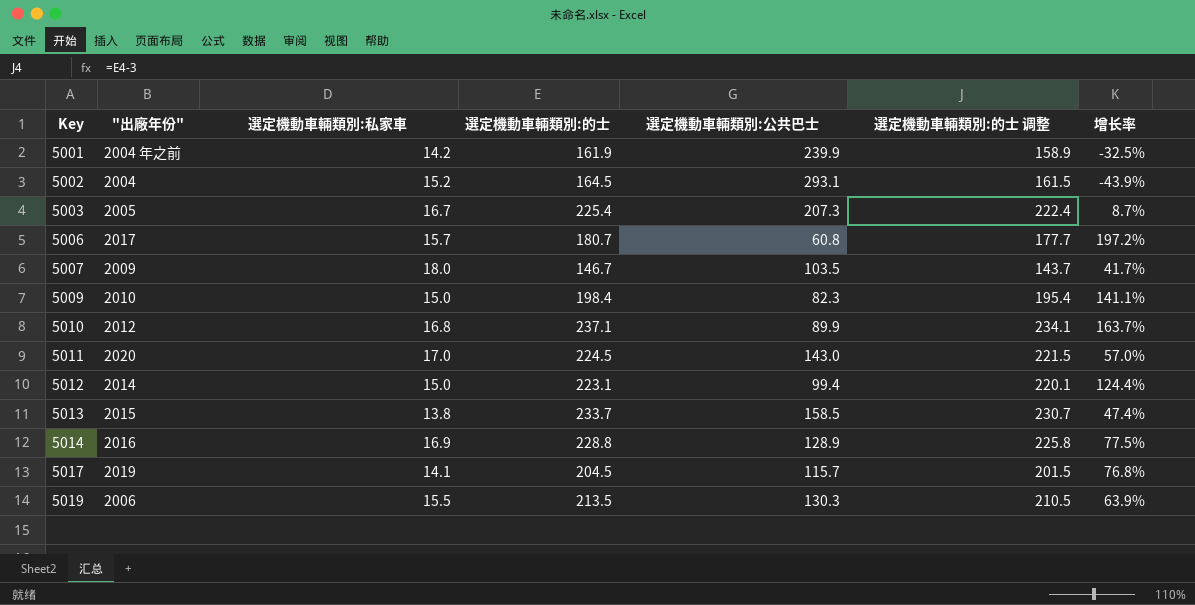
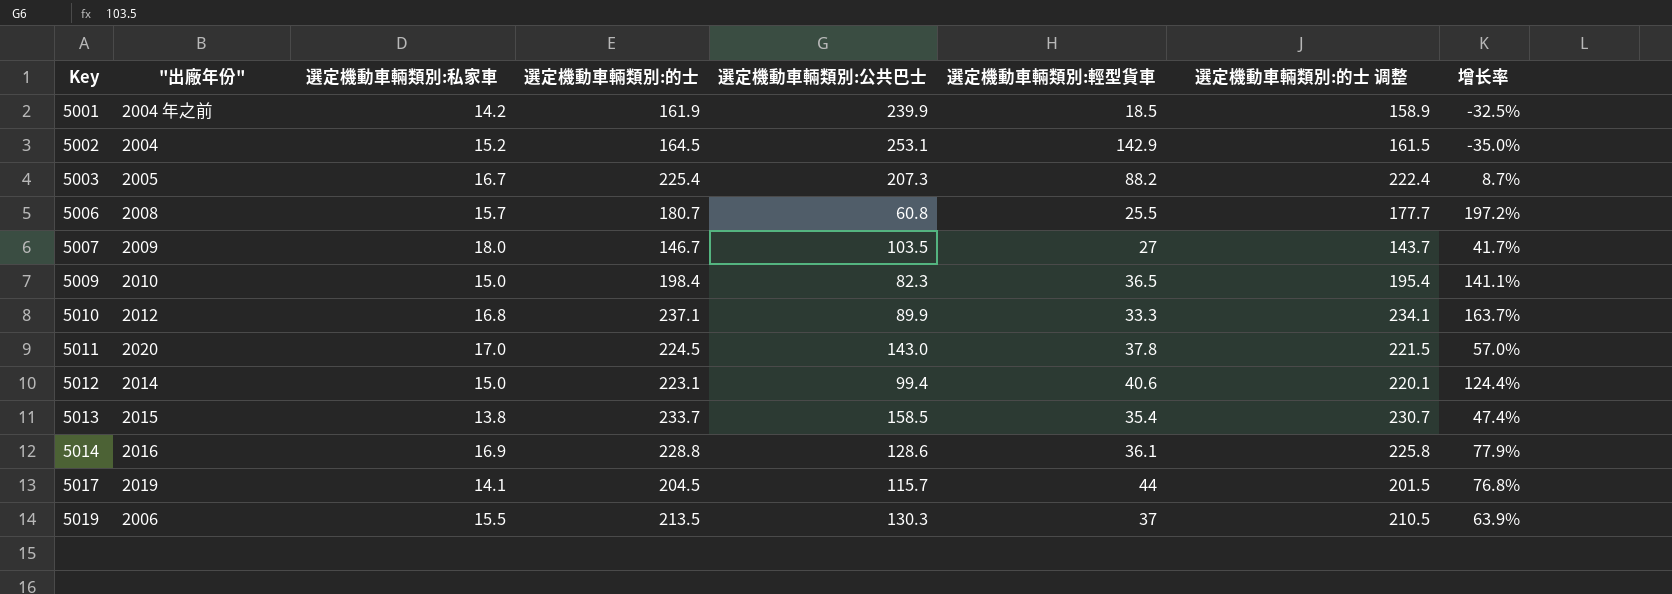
column 選定機動車輛類別:輕型貨車 | position: none -> 6
5002 | 選定機動車輛類別:公共巴士: 293.1 -> 253.1
5002 | 增长率: -43.9% -> -35.0%
5006 | "出廠年份": 2017 -> 2008
5014 | 選定機動車輛類別:公共巴士: 128.9 -> 128.6
5014 | 增长率: 77.5% -> 77.9%

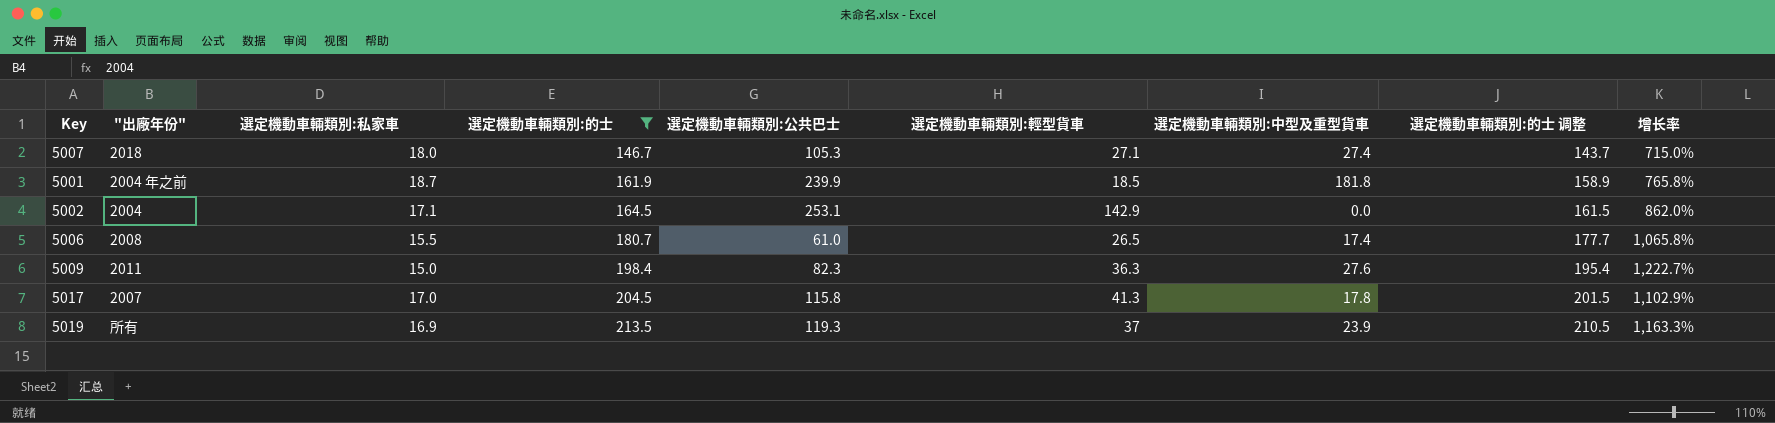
filter: none -> 選定機動車輛類別:的士 <= 213.5
row order: Key ascending -> 選定機動車輛類別:的士 ascending
column 選定機動車輛類別:中型及重型貨車 | position: none -> 7
column 增长率 | formula: ([選定機動車輛類別:的士] - [選定機動車輛類別:公共巴士]) / [選定機動車輛類別:公共巴士] -> ([選定機動車輛類別:的士] - [選定機動車輛類別:私家車]) / [選定機動車輛類別:私家車]
5007 | "出廠年份": 2009 -> 2018
5007 | 選定機動車輛類別:公共巴士: 103.5 -> 105.3
5007 | 選定機動車輛類別:輕型貨車: 27 -> 27.1
5001 | 選定機動車輛類別:私家車: 14.2 -> 18.7
5002 | 選定機動車輛類別:私家車: 15.2 -> 17.1
5006 | 選定機動車輛類別:私家車: 15.7 -> 15.5
5006 | 選定機動車輛類別:公共巴士: 60.8 -> 61.0
5006 | 選定機動車輛類別:輕型貨車: 25.5 -> 26.5
5009 | "出廠年份": 2010 -> 2011
5009 | 選定機動車輛類別:輕型貨車: 36.5 -> 36.3
5017 | "出廠年份": 2019 -> 2007
5017 | 選定機動車輛類別:私家車: 14.1 -> 17.0
5017 | 選定機動車輛類別:公共巴士: 115.7 -> 115.8
5017 | 選定機動車輛類別:輕型貨車: 44 -> 41.3
5019 | "出廠年份": 2006 -> 所有
5019 | 選定機動車輛類別:私家車: 15.5 -> 16.9
5019 | 選定機動車輛類別:公共巴士: 130.3 -> 119.3

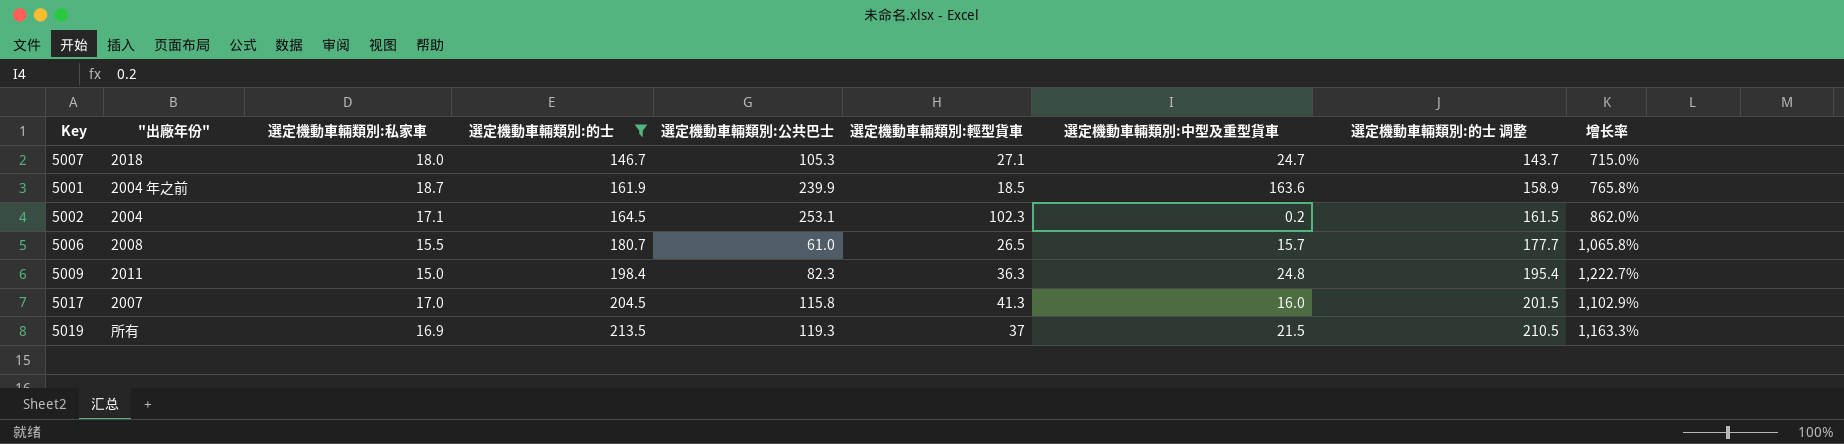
5007 | 選定機動車輛類別:中型及重型貨車: 27.4 -> 24.7
5001 | 選定機動車輛類別:中型及重型貨車: 181.8 -> 163.6
5002 | 選定機動車輛類別:輕型貨車: 142.9 -> 102.3
5002 | 選定機動車輛類別:中型及重型貨車: 0.0 -> 0.2
5006 | 選定機動車輛類別:中型及重型貨車: 17.4 -> 15.7
5009 | 選定機動車輛類別:中型及重型貨車: 27.6 -> 24.8
5017 | 選定機動車輛類別:中型及重型貨車: 17.8 -> 16.0
5019 | 選定機動車輛類別:中型及重型貨車: 23.9 -> 21.5

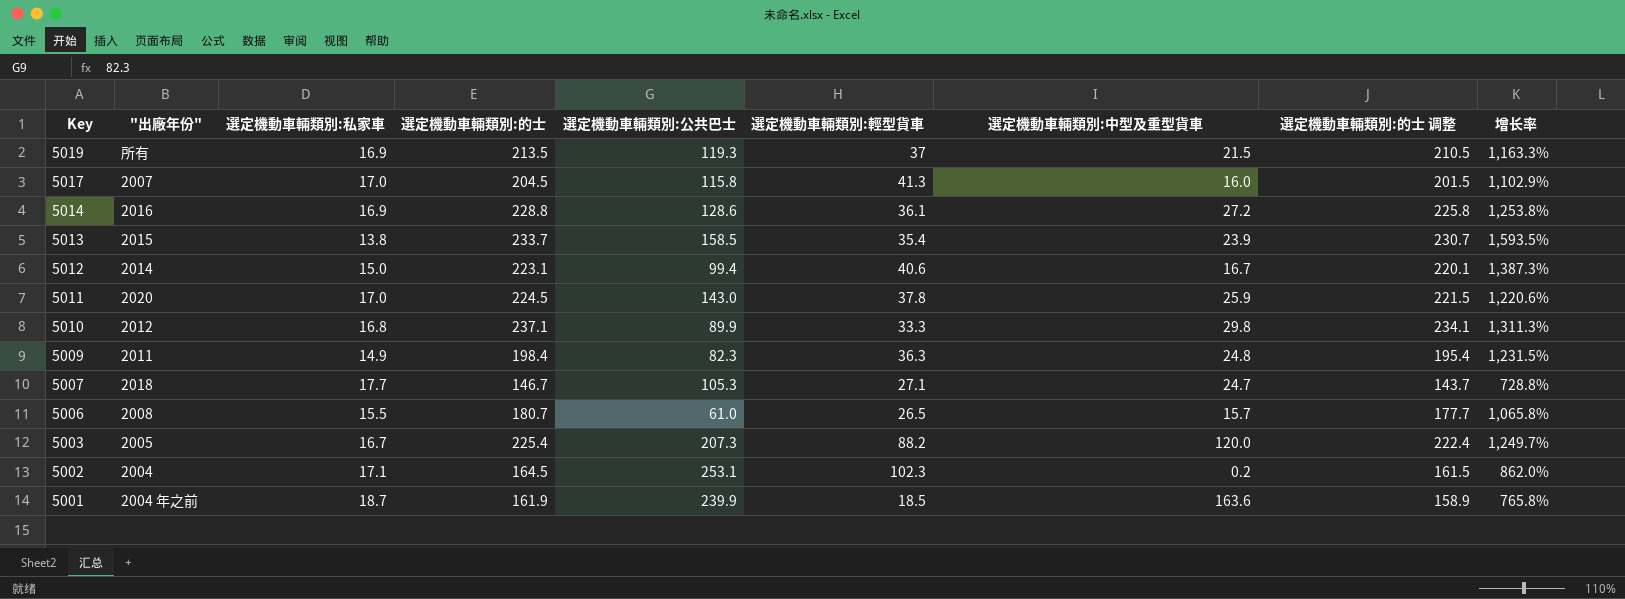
filter: 選定機動車輛類別:的士 <= 213.5 -> none
row order: 選定機動車輛類別:的士 ascending -> Key descending
5009 | 選定機動車輛類別:私家車: 15.0 -> 14.9
5009 | 增长率: 1,222.7% -> 1,231.5%
5007 | 選定機動車輛類別:私家車: 18.0 -> 17.7
5007 | 增长率: 715.0% -> 728.8%

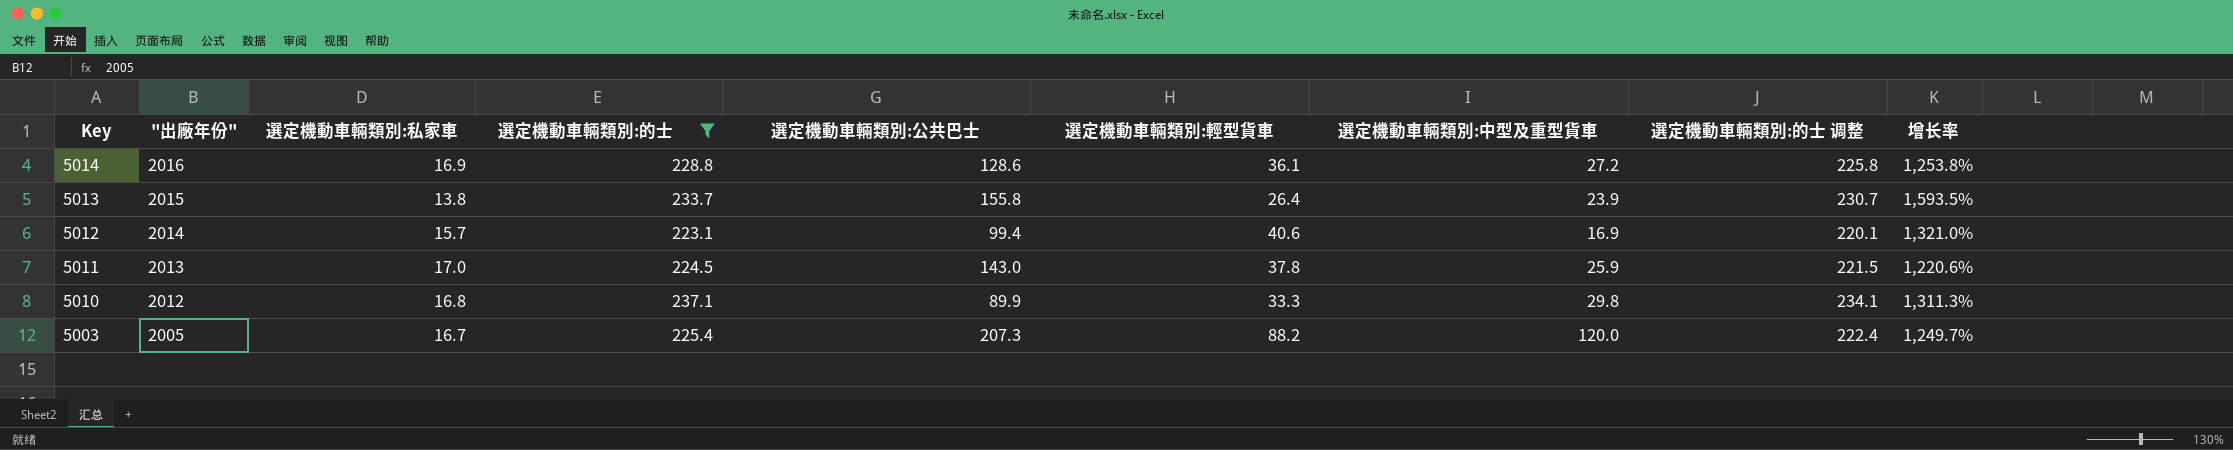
filter: none -> 選定機動車輛類別:的士 >= 223.1
5013 | 選定機動車輛類別:公共巴士: 158.5 -> 155.8
5013 | 選定機動車輛類別:輕型貨車: 35.4 -> 26.4
5012 | 選定機動車輛類別:私家車: 15.0 -> 15.7
5012 | 選定機動車輛類別:中型及重型貨車: 16.7 -> 16.9
5012 | 增长率: 1,387.3% -> 1,321.0%
5011 | "出廠年份": 2020 -> 2013

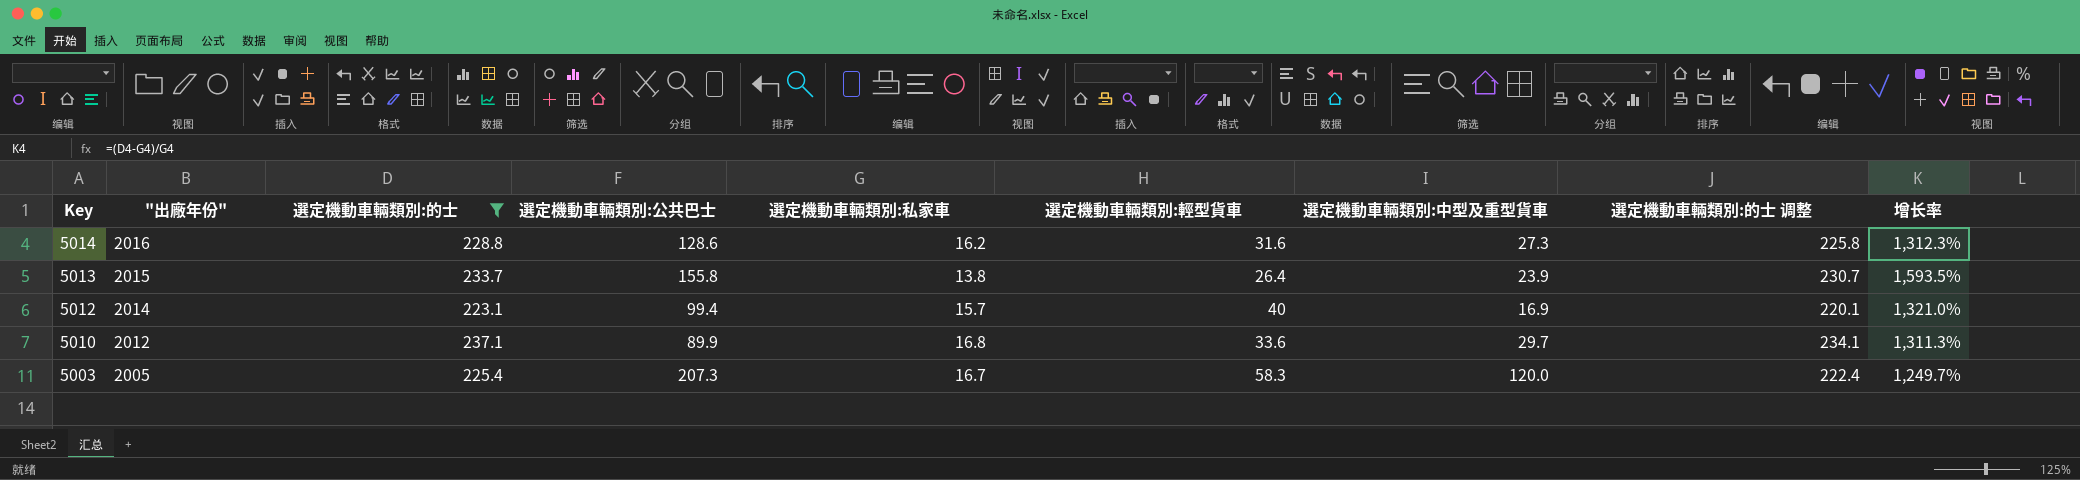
column 選定機動車輛類別:私家車 | position: 3 -> 5
row 5011: 2013 | 17.0 | 224.5 | 143.0 | 37.8 | 25.9 | 221.5 | 1,220.6% -> none
5014 | 選定機動車輛類別:私家車: 16.9 -> 16.2
5014 | 選定機動車輛類別:輕型貨車: 36.1 -> 31.6
5014 | 選定機動車輛類別:中型及重型貨車: 27.2 -> 27.3
5014 | 增长率: 1,253.8% -> 1,312.3%
5012 | 選定機動車輛類別:輕型貨車: 40.6 -> 40
5010 | 選定機動車輛類別:輕型貨車: 33.3 -> 33.6
5010 | 選定機動車輛類別:中型及重型貨車: 29.8 -> 29.7
5003 | 選定機動車輛類別:輕型貨車: 88.2 -> 58.3

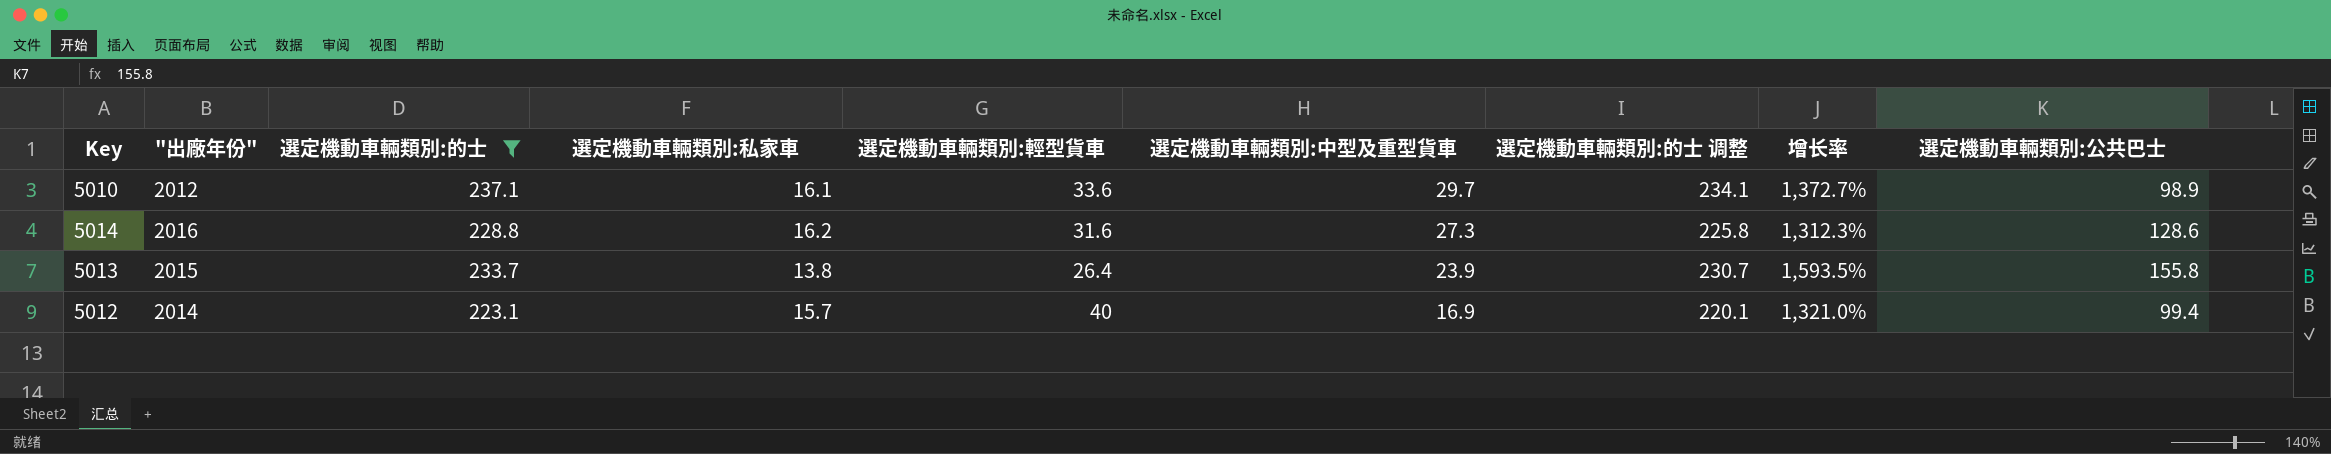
row order: Key descending -> 選定機動車輛類別:中型及重型貨車 descending
column 選定機動車輛類別:公共巴士 | position: 4 -> 9
row 5003: 2005 | 225.4 | 207.3 | 16.7 | 58.3 | 120.0 | 222.4 | 1,249.7% -> none
5010 | 選定機動車輛類別:私家車: 16.8 -> 16.1
5010 | 增长率: 1,311.3% -> 1,372.7%
5010 | 選定機動車輛類別:公共巴士: 89.9 -> 98.9

